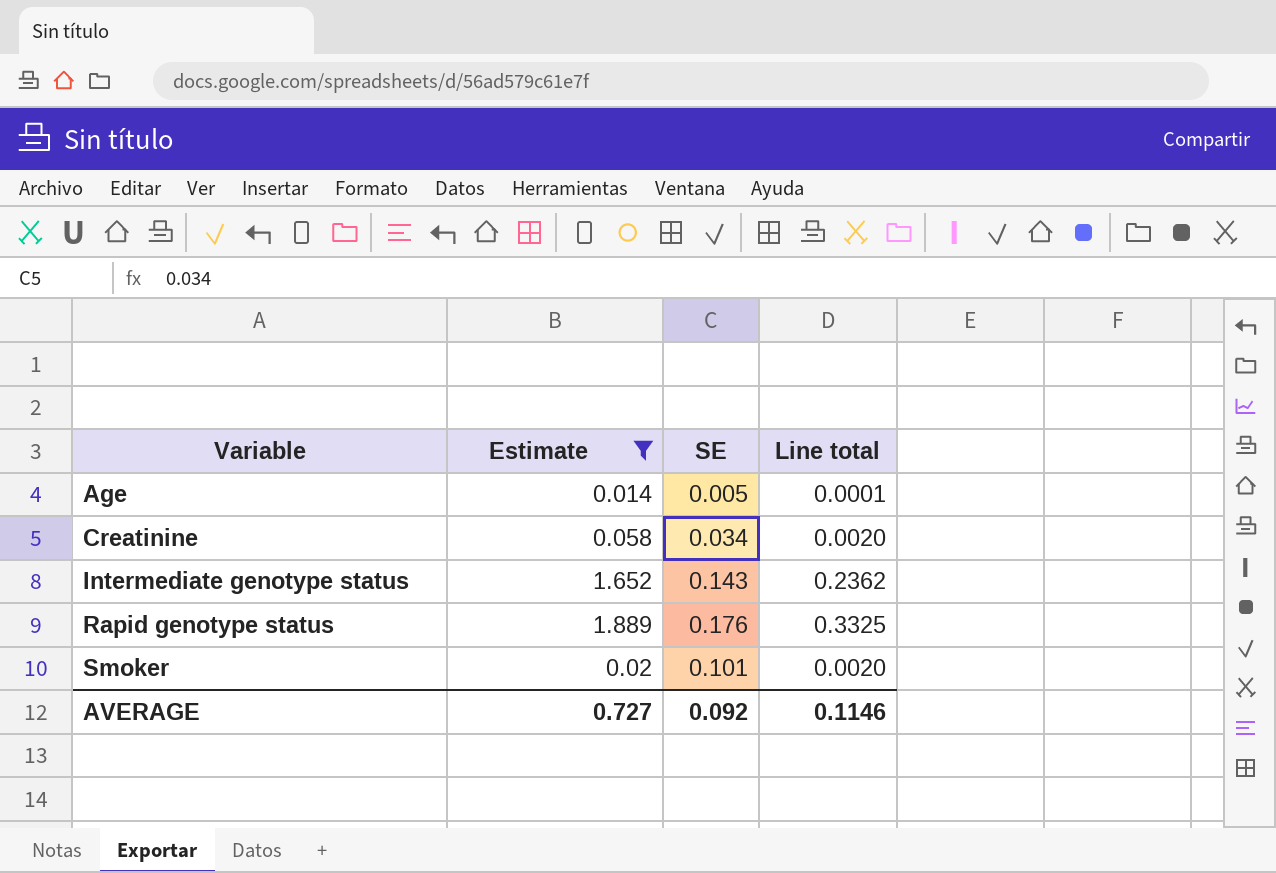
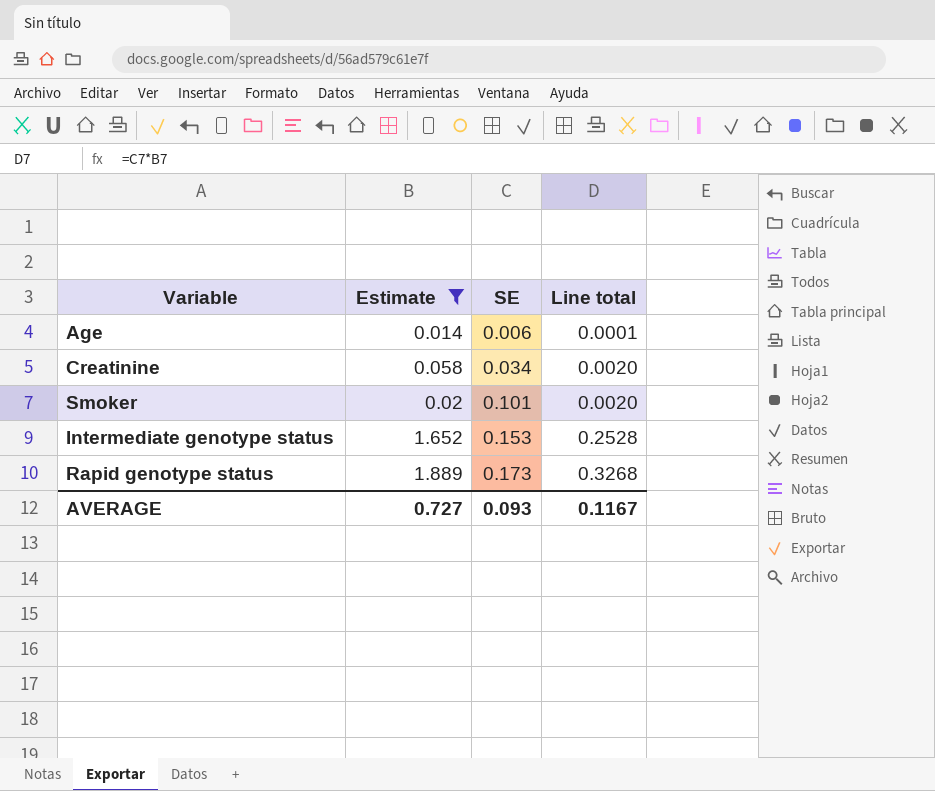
row order: Variable ascending -> SE ascending
Age | SE: 0.005 -> 0.006
Intermediate genotype status | SE: 0.143 -> 0.153
Intermediate genotype status | Line total: 0.2362 -> 0.2528
Rapid genotype status | SE: 0.176 -> 0.173
Rapid genotype status | Line total: 0.3325 -> 0.3268
AVERAGE | SE: 0.092 -> 0.093
AVERAGE | Line total: 0.1146 -> 0.1167

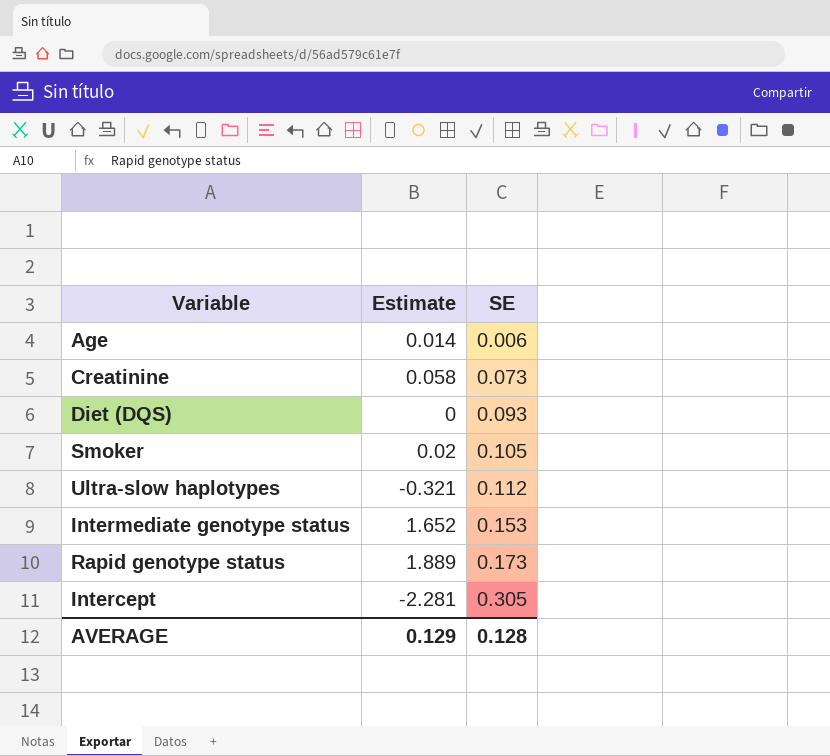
filter: Estimate >= 0.014 -> none
column Line total | formula: [Estimate] * [SE] -> none
Creatinine | SE: 0.034 -> 0.073
Smoker | SE: 0.101 -> 0.105
AVERAGE | Estimate: 0.727 -> 0.129
AVERAGE | SE: 0.093 -> 0.128

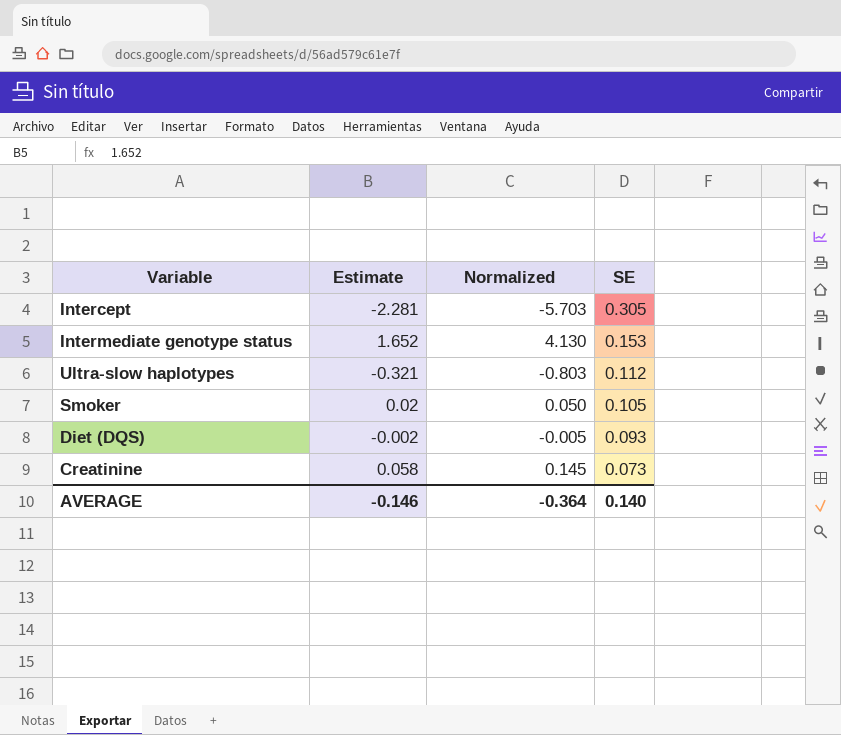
row order: SE ascending -> SE descending
column Normalized | formula: none -> [Estimate] * 2.5
row Age: 0.014 | 0.006 -> none
row Rapid genotype status: 1.889 | 0.173 -> none
Diet (DQS) | Estimate: 0 -> -0.002
AVERAGE | Estimate: 0.129 -> -0.146
AVERAGE | SE: 0.128 -> 0.140

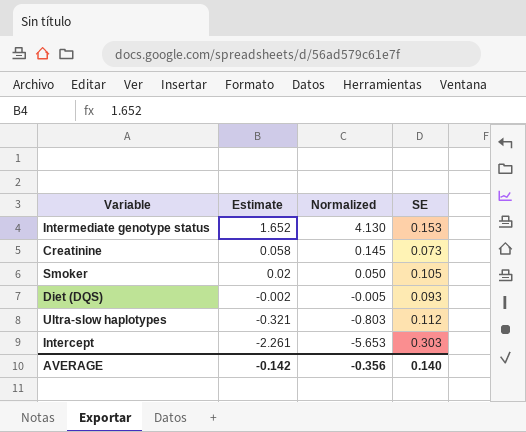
row order: SE descending -> Estimate descending
Intercept | Estimate: -2.281 -> -2.261
Intercept | Normalized: -5.703 -> -5.653
Intercept | SE: 0.305 -> 0.303
AVERAGE | Estimate: -0.146 -> -0.142
AVERAGE | Normalized: -0.364 -> -0.356

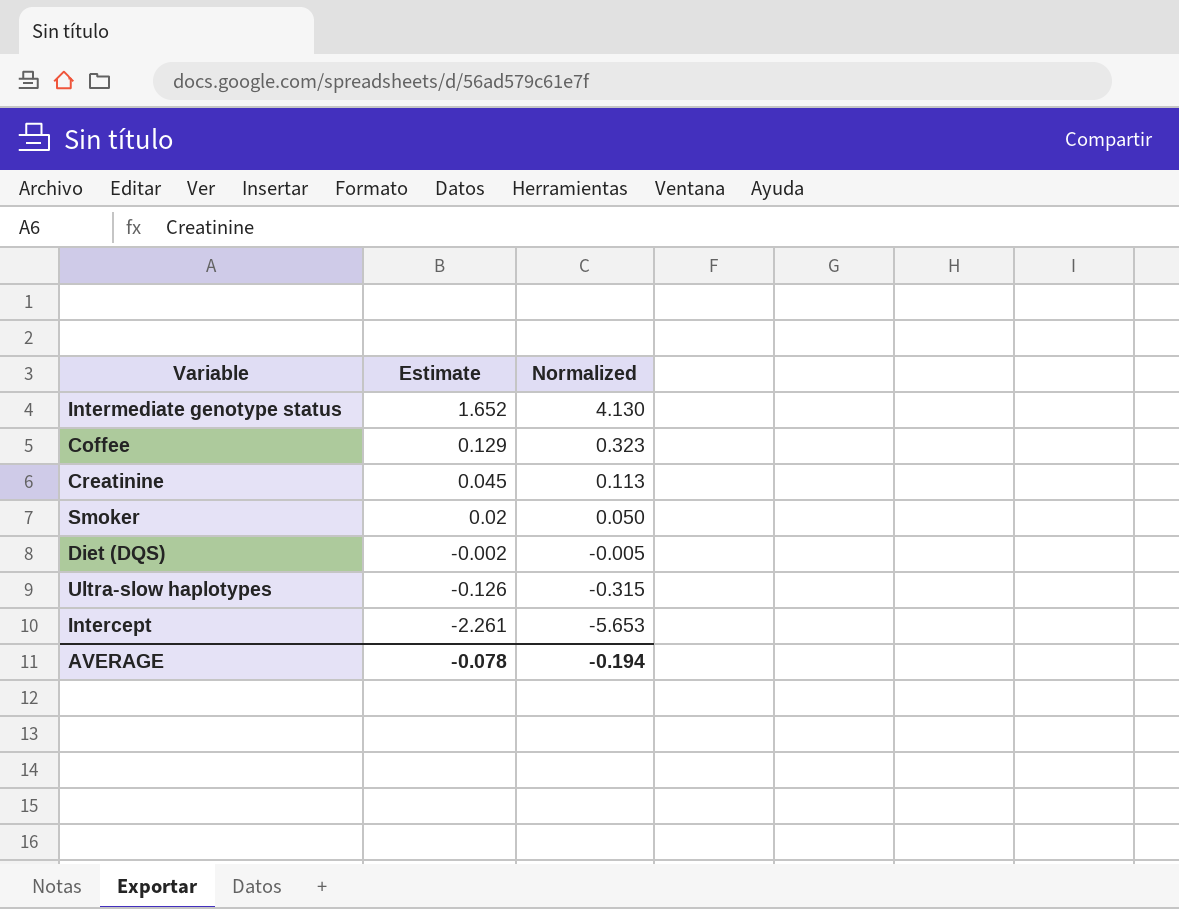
column SE | position: 4 -> none
row Coffee: none -> 0.129 | 0.323
Creatinine | Estimate: 0.058 -> 0.045
Creatinine | Normalized: 0.145 -> 0.113
Ultra-slow haplotypes | Estimate: -0.321 -> -0.126
Ultra-slow haplotypes | Normalized: -0.803 -> -0.315
AVERAGE | Estimate: -0.142 -> -0.078
AVERAGE | Normalized: -0.356 -> -0.194

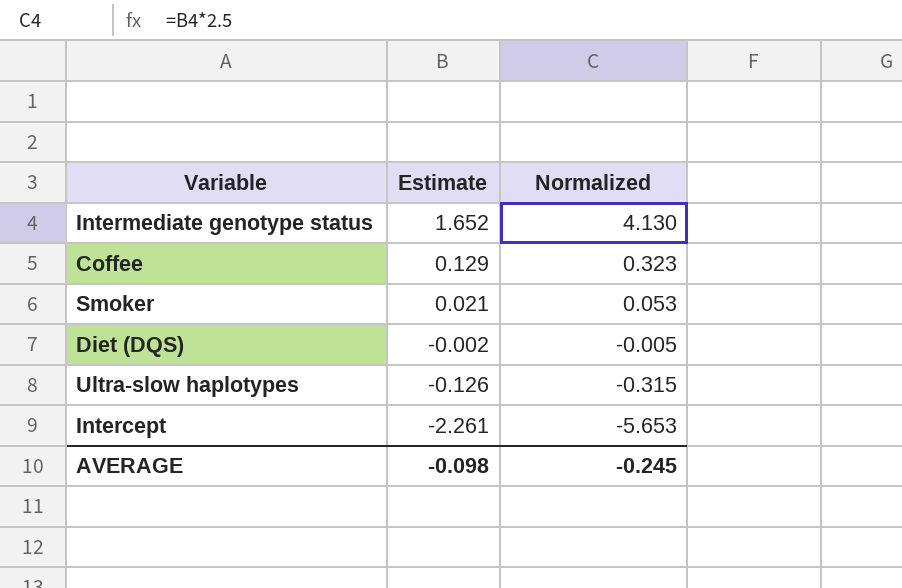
row Creatinine: 0.045 | 0.113 -> none
Smoker | Estimate: 0.02 -> 0.021
Smoker | Normalized: 0.050 -> 0.053
AVERAGE | Estimate: -0.078 -> -0.098
AVERAGE | Normalized: -0.194 -> -0.245

